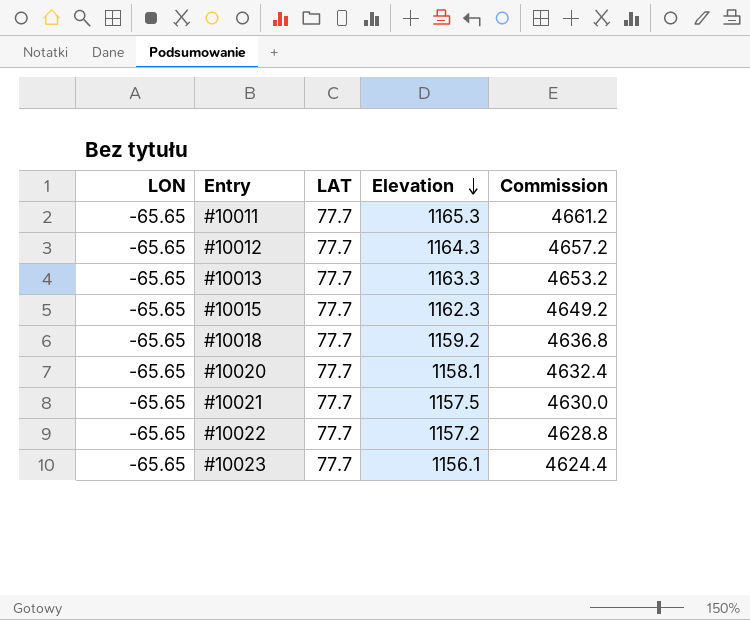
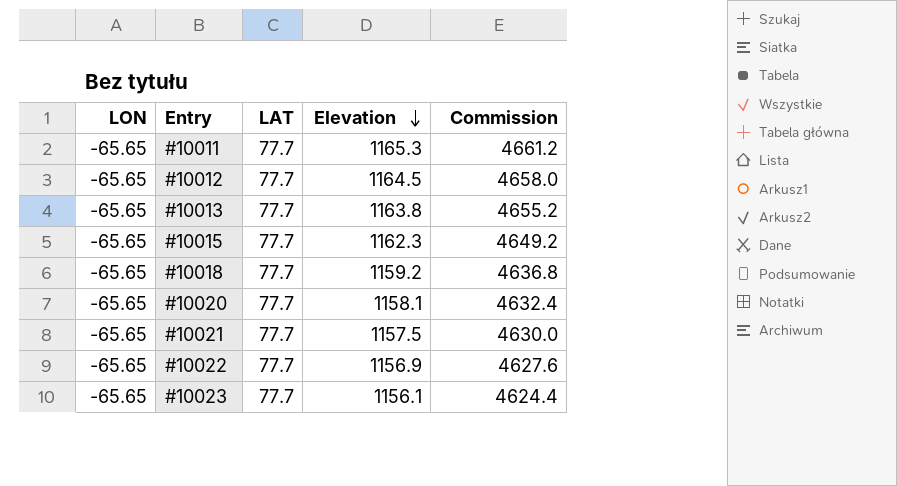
#10012 | Elevation: 1164.3 -> 1164.5
#10012 | Commission: 4657.2 -> 4658.0
#10013 | Elevation: 1163.3 -> 1163.8
#10013 | Commission: 4653.2 -> 4655.2
#10022 | Elevation: 1157.2 -> 1156.9
#10022 | Commission: 4628.8 -> 4627.6

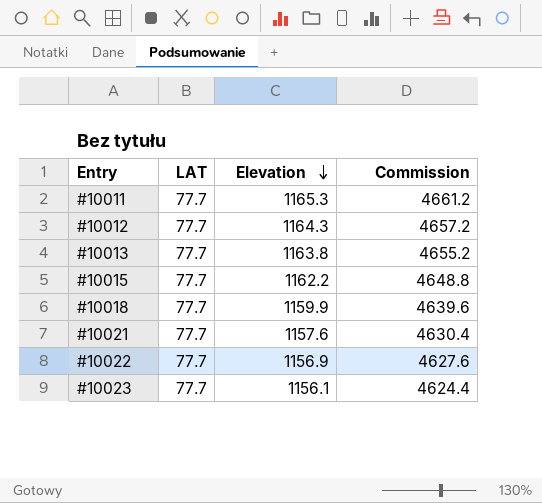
column LON | position: 1 -> none
row #10020: -65.65 | 77.7 | 1158.1 | 4632.4 -> none
#10012 | Elevation: 1164.5 -> 1164.3
#10012 | Commission: 4658.0 -> 4657.2
#10015 | Elevation: 1162.3 -> 1162.2
#10015 | Commission: 4649.2 -> 4648.8
#10018 | Elevation: 1159.2 -> 1159.9
#10018 | Commission: 4636.8 -> 4639.6
#10021 | Elevation: 1157.5 -> 1157.6
#10021 | Commission: 4630.0 -> 4630.4

